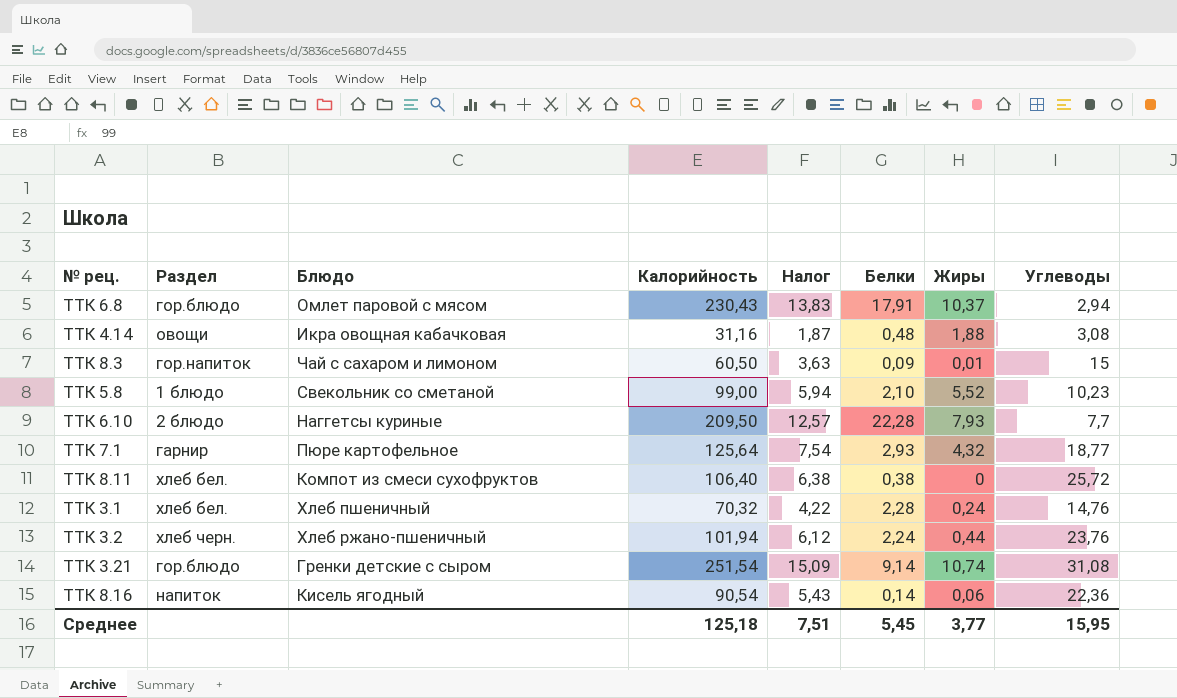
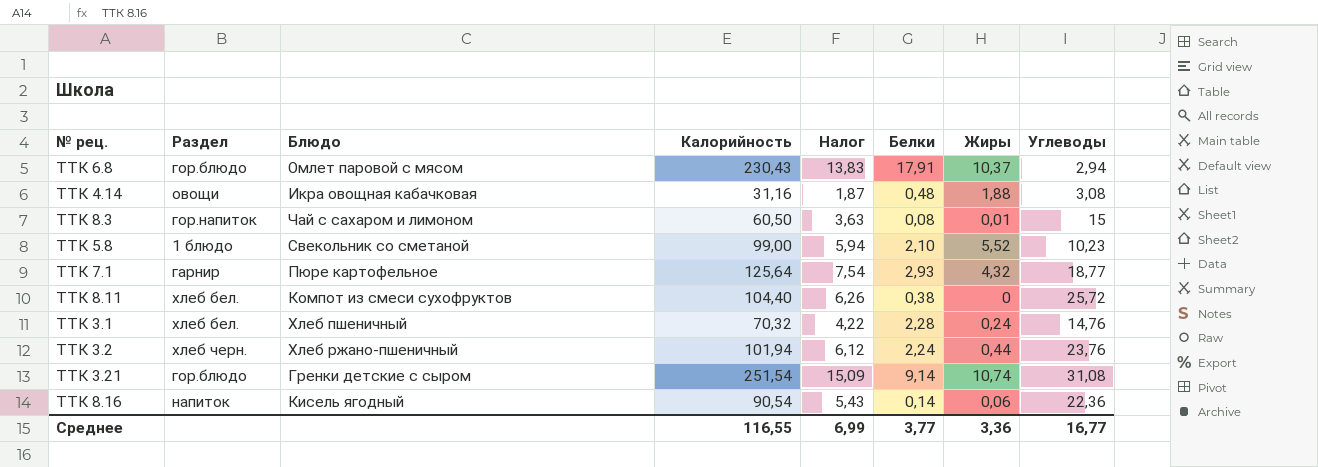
row ТТК 6.10: 2 блюдо | Наггетсы куриные | 209,50 | 12,57 | 22,28 | 7,93 | 7,7 -> none
ТТК 8.3 | Белки: 0,09 -> 0,08
ТТК 8.11 | Калорийность: 106,40 -> 104,40
ТТК 8.11 | Налог: 6,38 -> 6,26
Среднее | Калорийность: 125,18 -> 116,55
Среднее | Налог: 7,51 -> 6,99
Среднее | Белки: 5,45 -> 3,77
Среднее | Жиры: 3,77 -> 3,36
Среднее | Углеводы: 15,95 -> 16,77

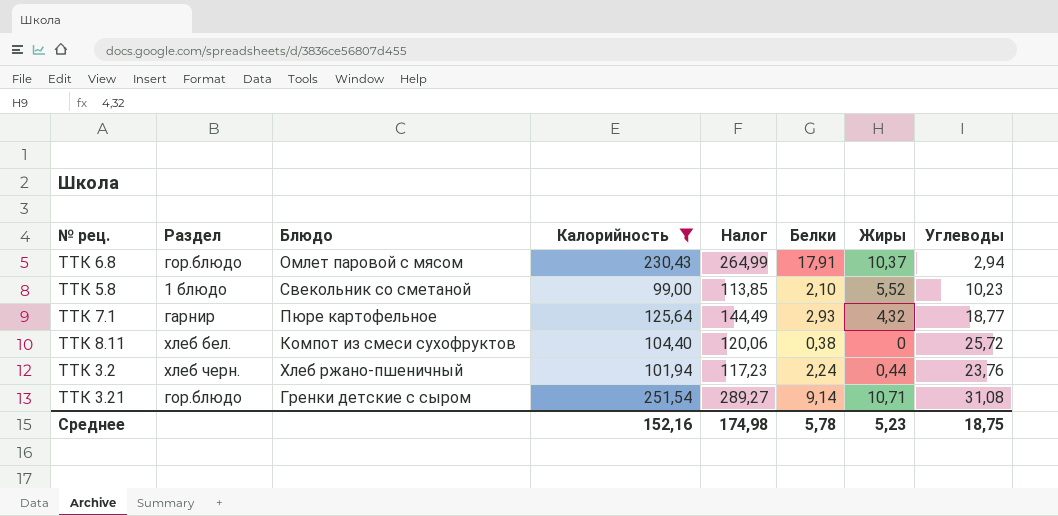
filter: none -> Калорийность >= 99,00
column Налог | formula: [Калорийность] * 0,06 -> [Калорийность] * 1,15
ТТК 3.21 | Жиры: 10,74 -> 10,71
Среднее | Калорийность: 116,55 -> 152,16
Среднее | Налог: 6,99 -> 174,98
Среднее | Белки: 3,77 -> 5,78
Среднее | Жиры: 3,36 -> 5,23
Среднее | Углеводы: 16,77 -> 18,75

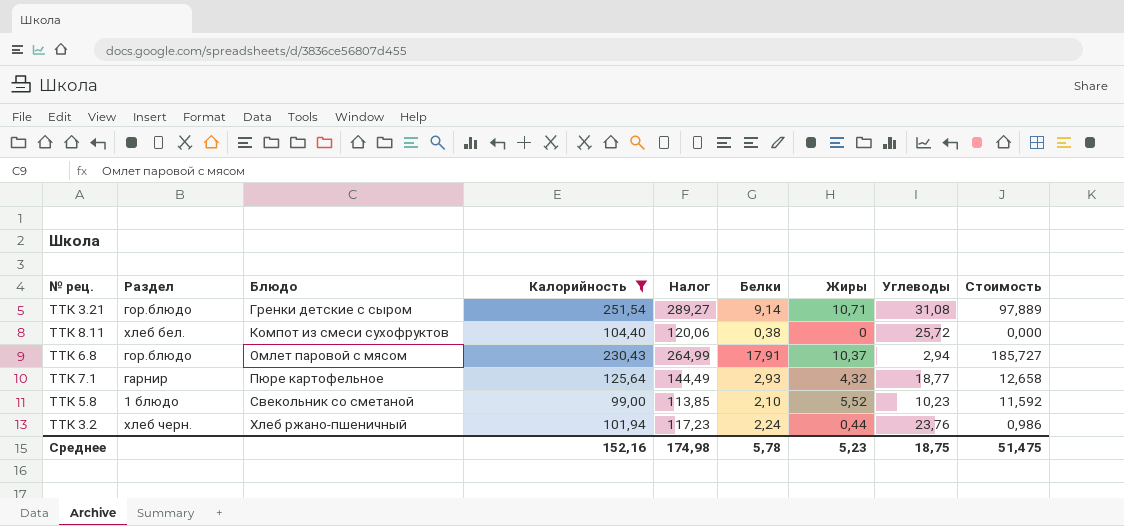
row order: none -> Блюдо ascending
column Стоимость | formula: none -> [Белки] * [Жиры]

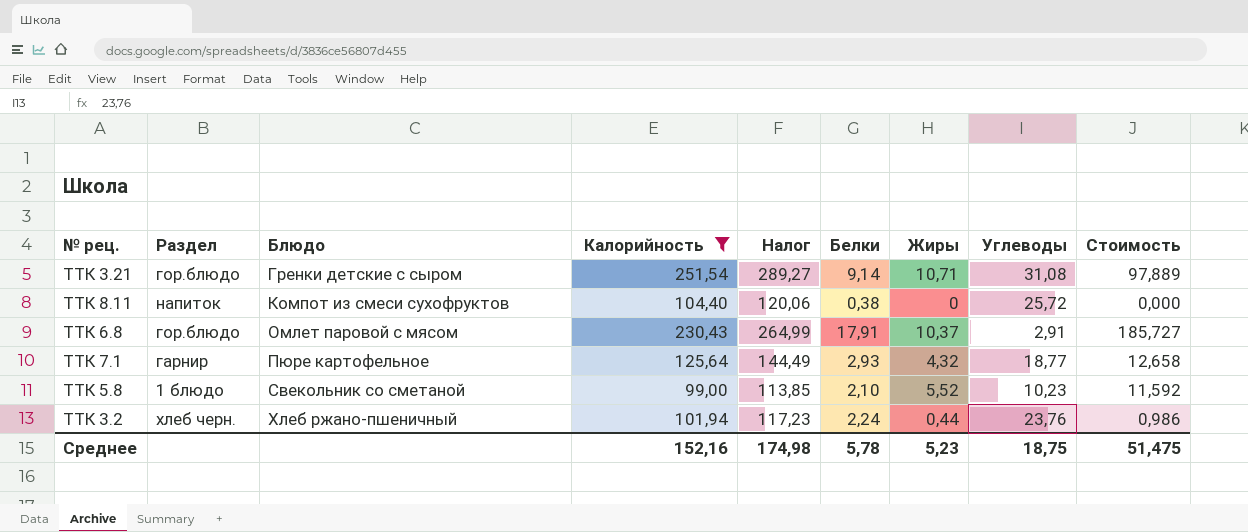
ТТК 8.11 | Раздел: хлеб бел. -> напиток
ТТК 6.8 | Углеводы: 2,94 -> 2,91

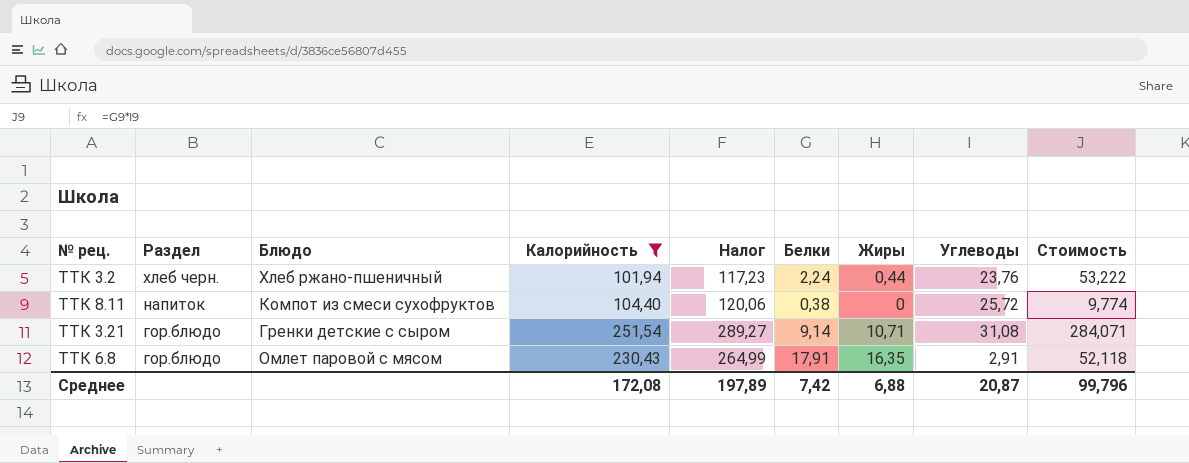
row order: Блюдо ascending -> Раздел descending
column Стоимость | formula: [Белки] * [Жиры] -> [Белки] * [Углеводы]
row ТТК 7.1: гарнир | Пюре картофельное | 125,64 | 144,49 | 2,93 | 4,32 | 18,77 | 12,658 -> none
row ТТК 5.8: 1 блюдо | Свекольник со сметаной | 99,00 | 113,85 | 2,10 | 5,52 | 10,23 | 11,592 -> none
ТТК 6.8 | Жиры: 10,37 -> 16,35
Среднее | Калорийность: 152,16 -> 172,08
Среднее | Налог: 174,98 -> 197,89
Среднее | Белки: 5,78 -> 7,42
Среднее | Жиры: 5,23 -> 6,88
Среднее | Углеводы: 18,75 -> 20,87
Среднее | Стоимость: 51,475 -> 99,796

